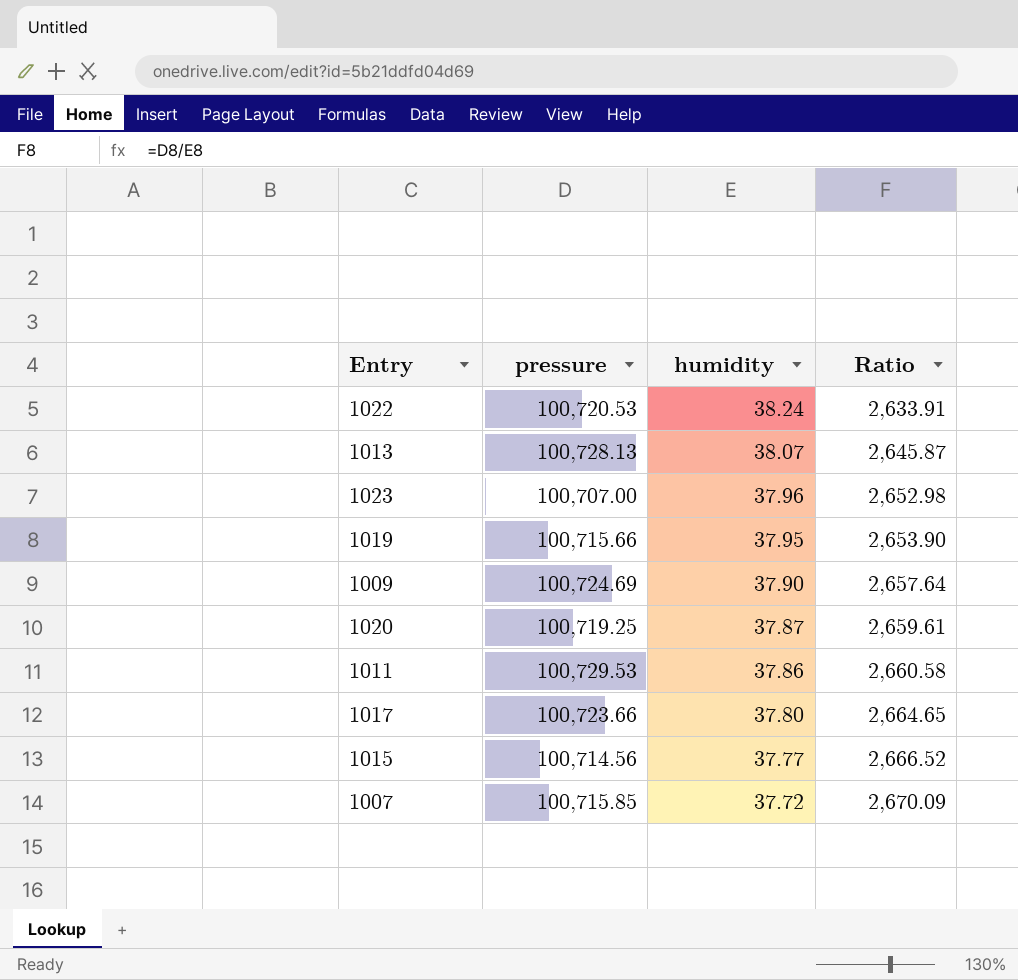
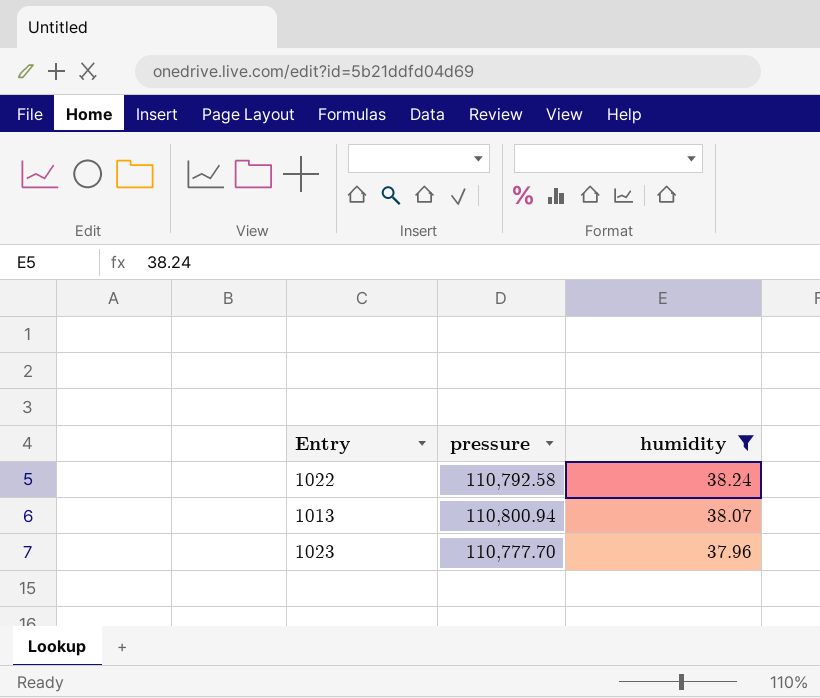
filter: none -> humidity >= 37.96
column Ratio | formula: [pressure] / [humidity] -> none
1022 | pressure: 100,720.53 -> 110,792.58
1013 | pressure: 100,728.13 -> 110,800.94
1023 | pressure: 100,707.00 -> 110,777.70

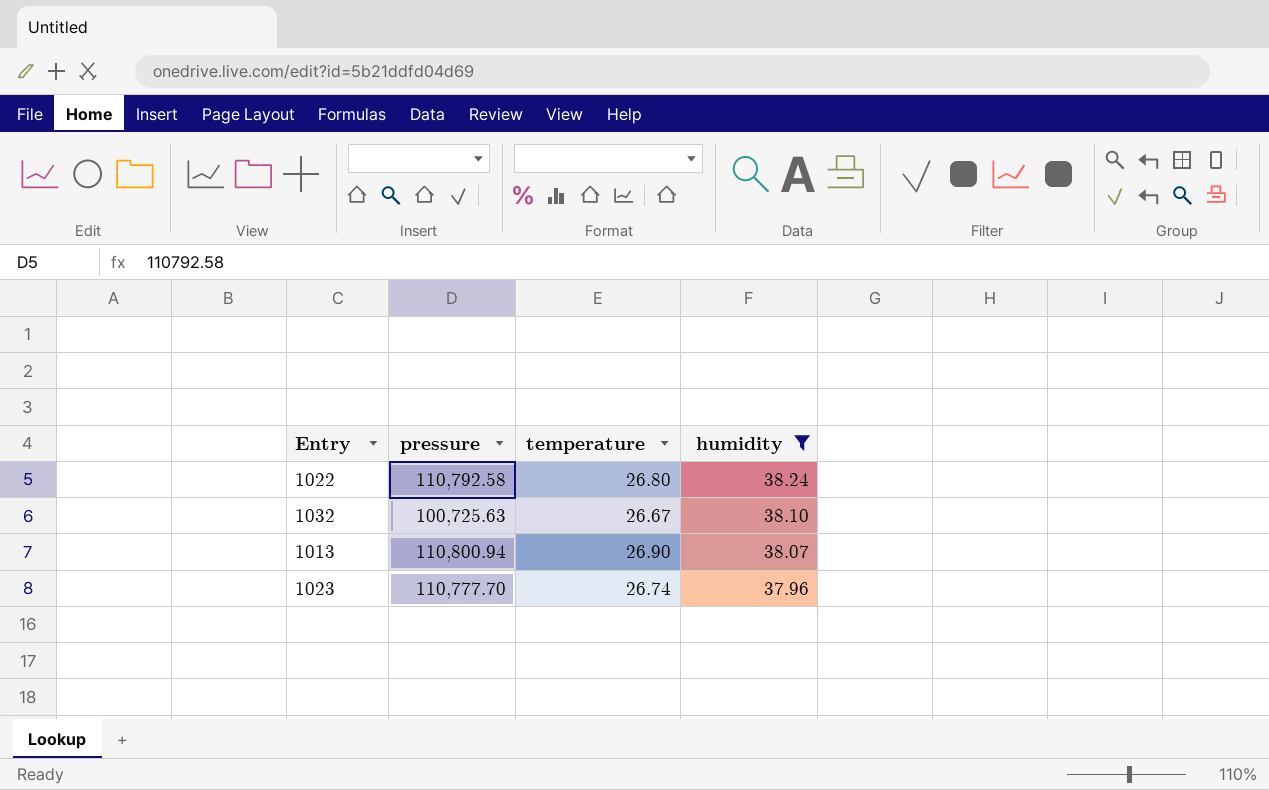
column temperature | position: none -> 3
row 1032: none -> 100,725.63 | 26.67 | 38.10

